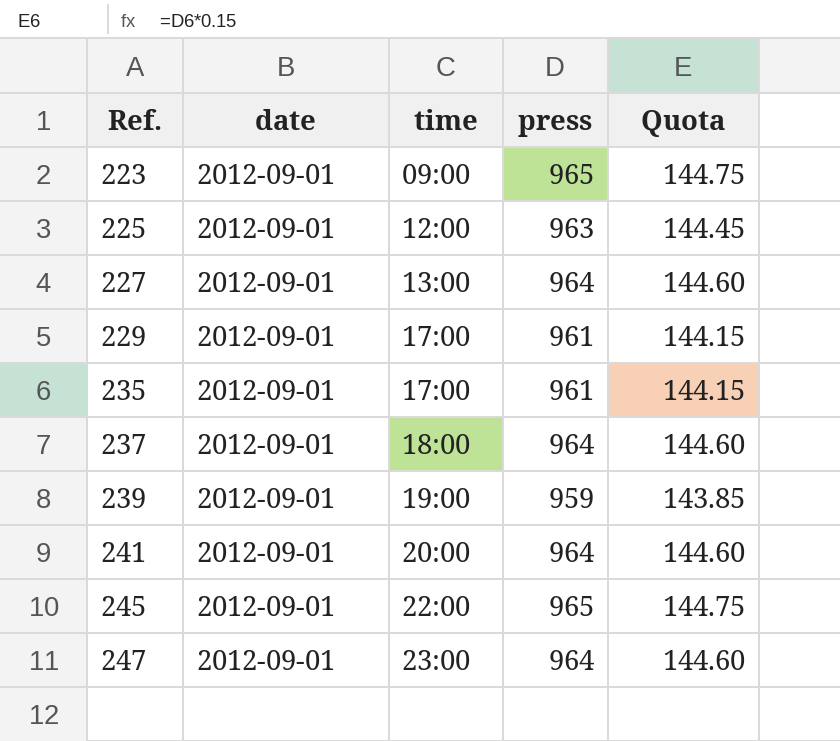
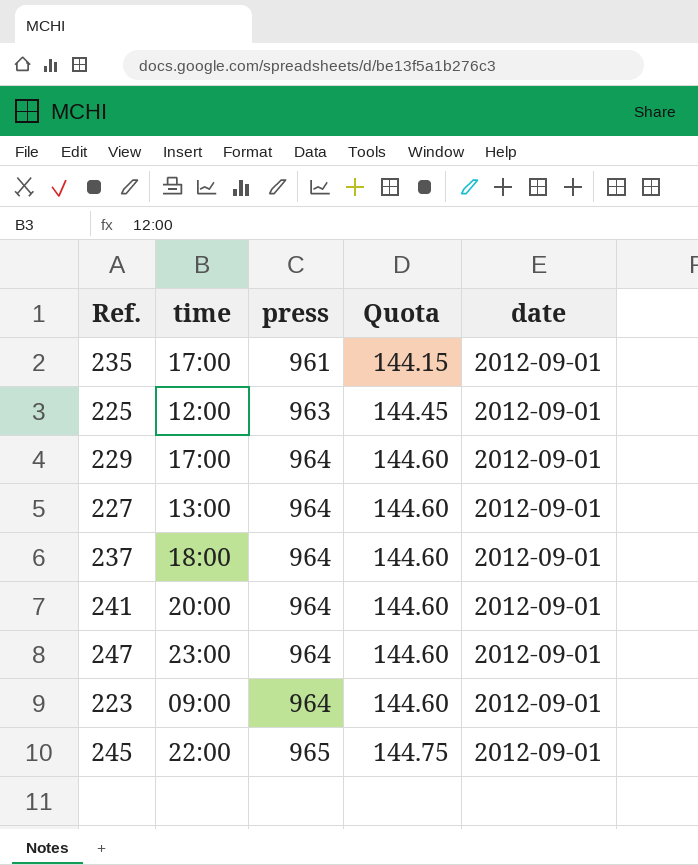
row order: Ref. ascending -> press ascending
column date | position: 2 -> 5
row 239: 2012-09-01 | 19:00 | 959 | 143.85 -> none
229 | press: 961 -> 964
229 | Quota: 144.15 -> 144.60
223 | press: 965 -> 964
223 | Quota: 144.75 -> 144.60

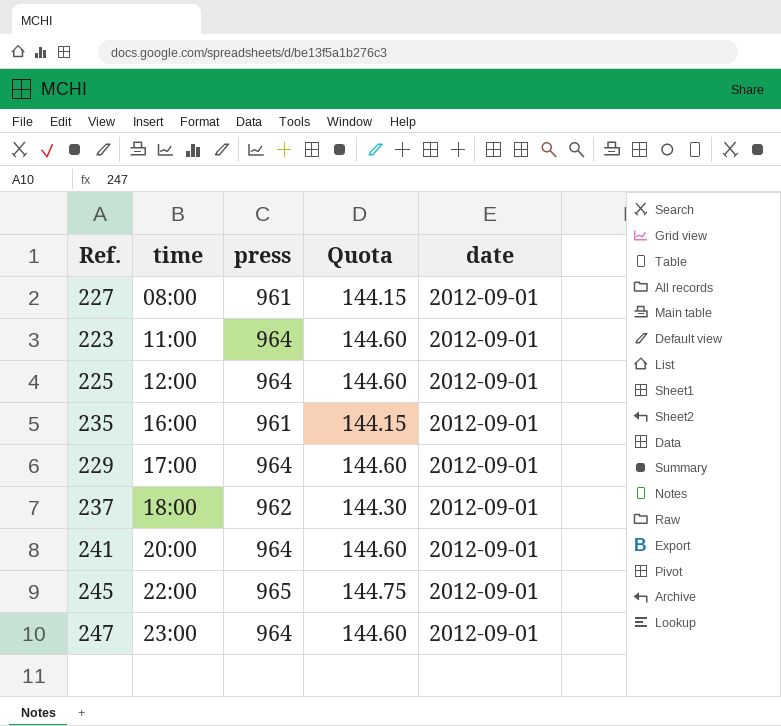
row order: press ascending -> time ascending
227 | time: 13:00 -> 08:00
227 | press: 964 -> 961
227 | Quota: 144.60 -> 144.15
223 | time: 09:00 -> 11:00
225 | press: 963 -> 964
225 | Quota: 144.45 -> 144.60
235 | time: 17:00 -> 16:00
237 | press: 964 -> 962
237 | Quota: 144.60 -> 144.30

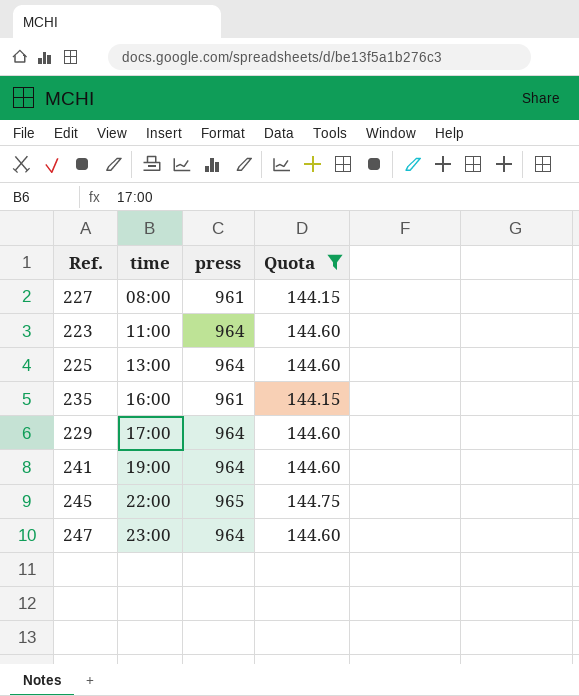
filter: none -> Quota != 144.30
column date | position: 5 -> none
225 | time: 12:00 -> 13:00
241 | time: 20:00 -> 19:00

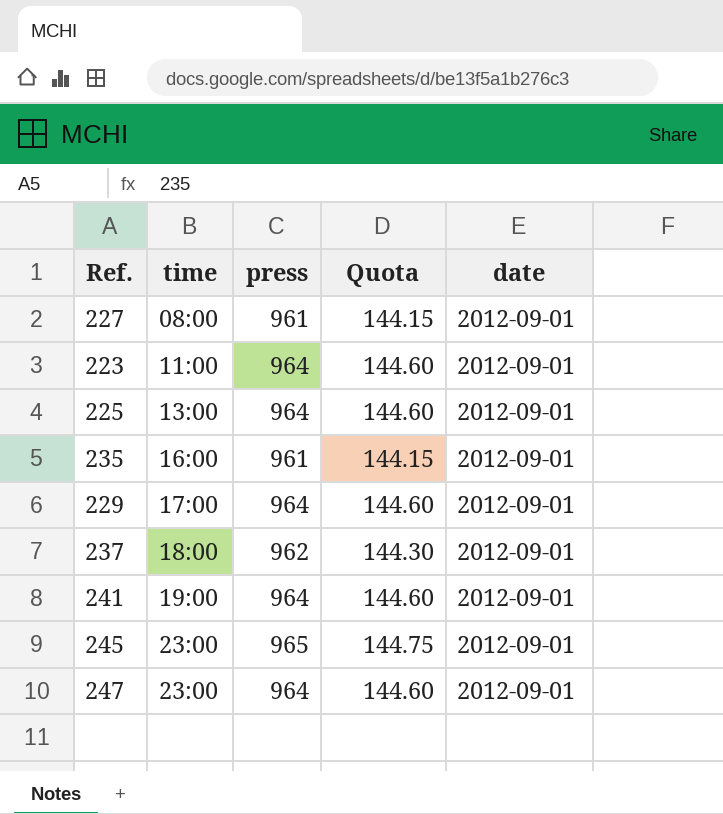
filter: Quota != 144.30 -> none
column date | position: none -> 5
245 | time: 22:00 -> 23:00

